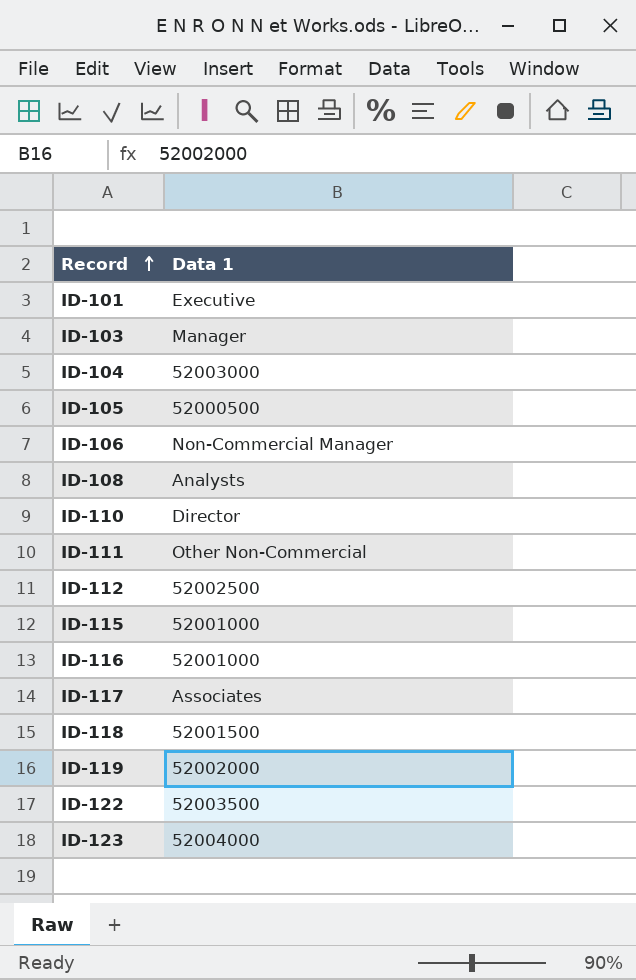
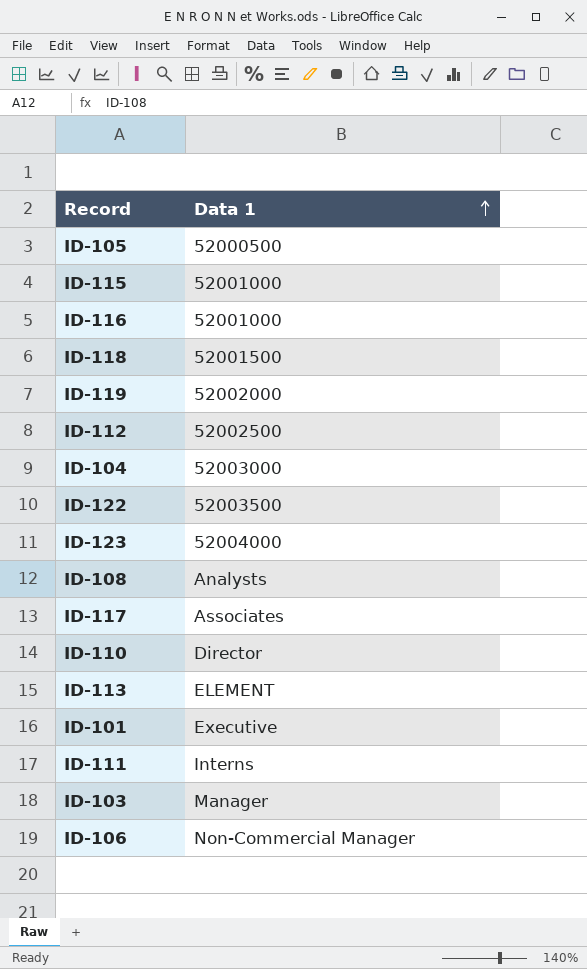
row order: Record ascending -> Data 1 ascending
row ID-113: none -> ELEMENT
ID-111 | Data 1: Other Non-Commercial -> Interns

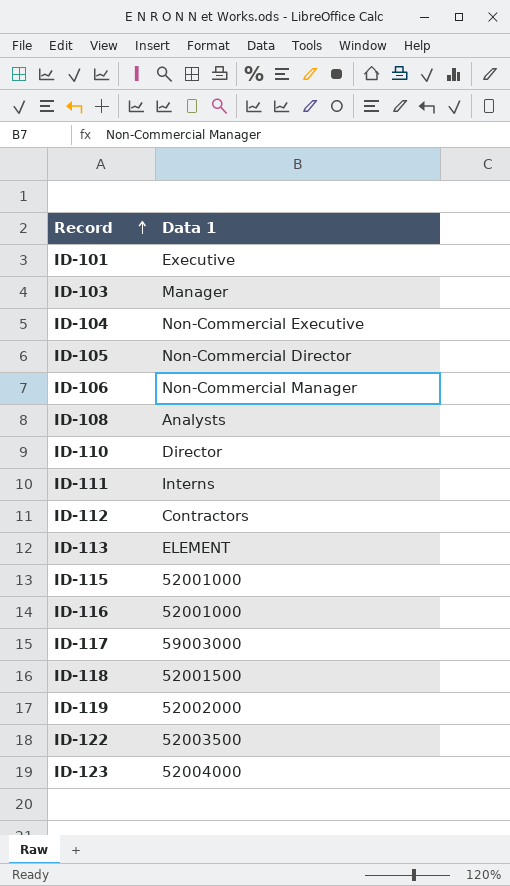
row order: Data 1 ascending -> Record ascending
ID-104 | Data 1: 52003000 -> Non-Commercial Executive
ID-105 | Data 1: 52000500 -> Non-Commercial Director
ID-112 | Data 1: 52002500 -> Contractors
ID-117 | Data 1: Associates -> 59003000

